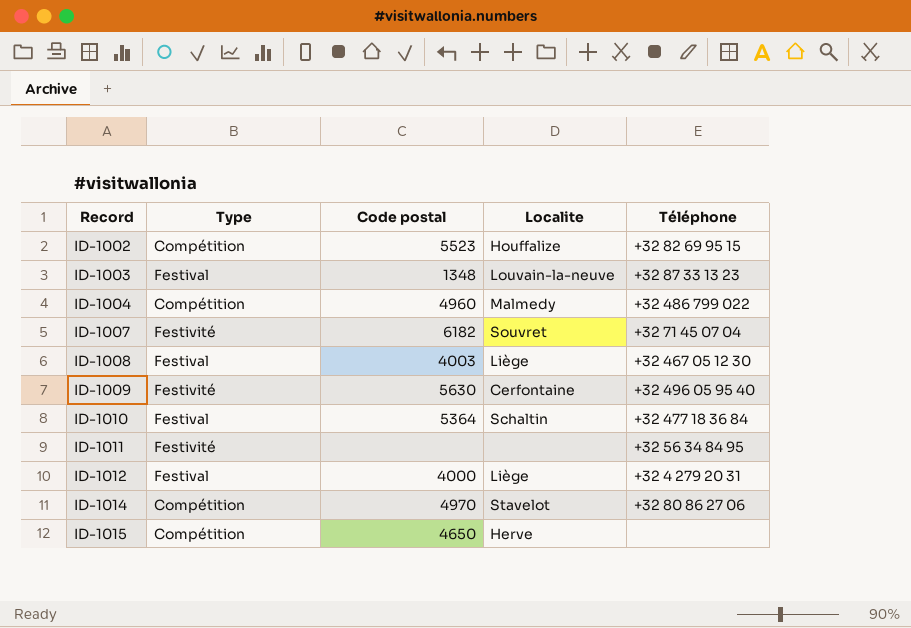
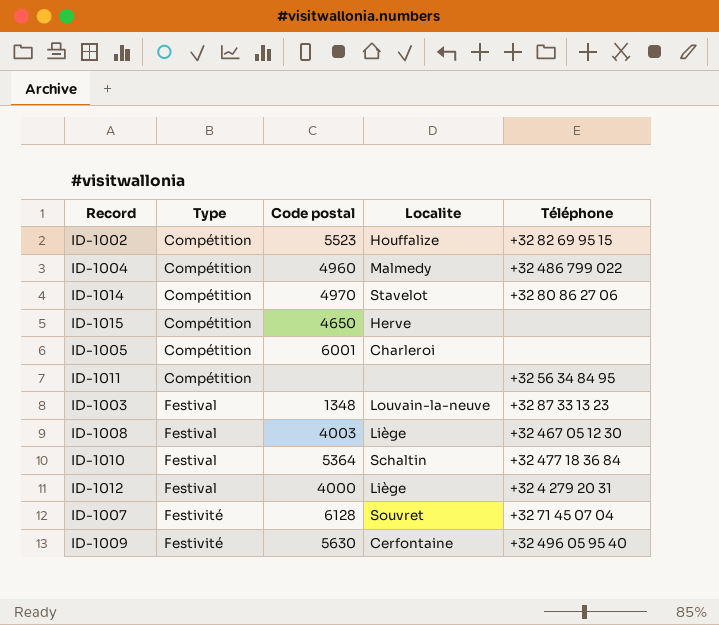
row order: Record ascending -> Type ascending
row ID-1005: none -> Compétition | 6001 | Charleroi | none
ID-1011 | Type: Festivité -> Compétition
ID-1007 | Code postal: 6182 -> 6128

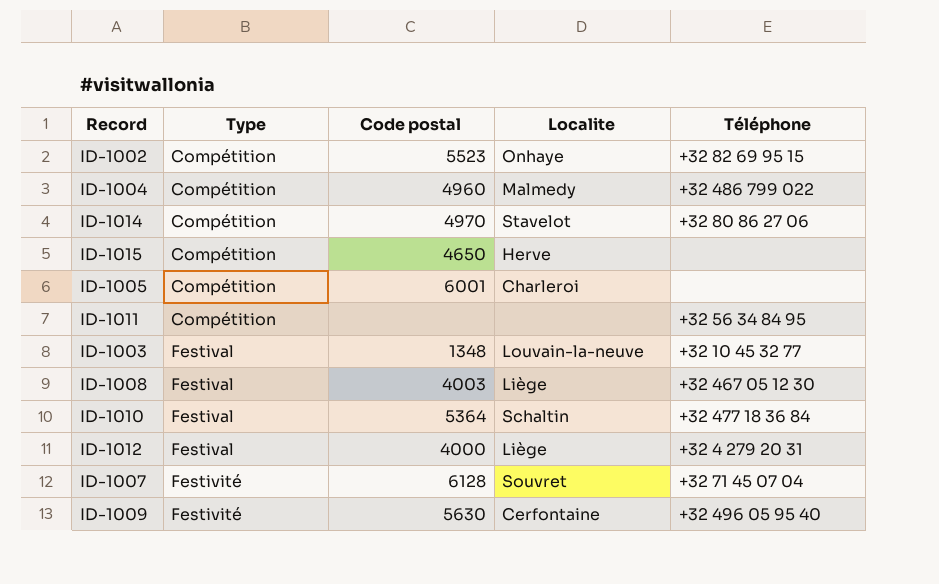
ID-1002 | Localite: Houffalize -> Onhaye
ID-1003 | Téléphone: +32 87 33 13 23 -> +32 10 45 32 77

